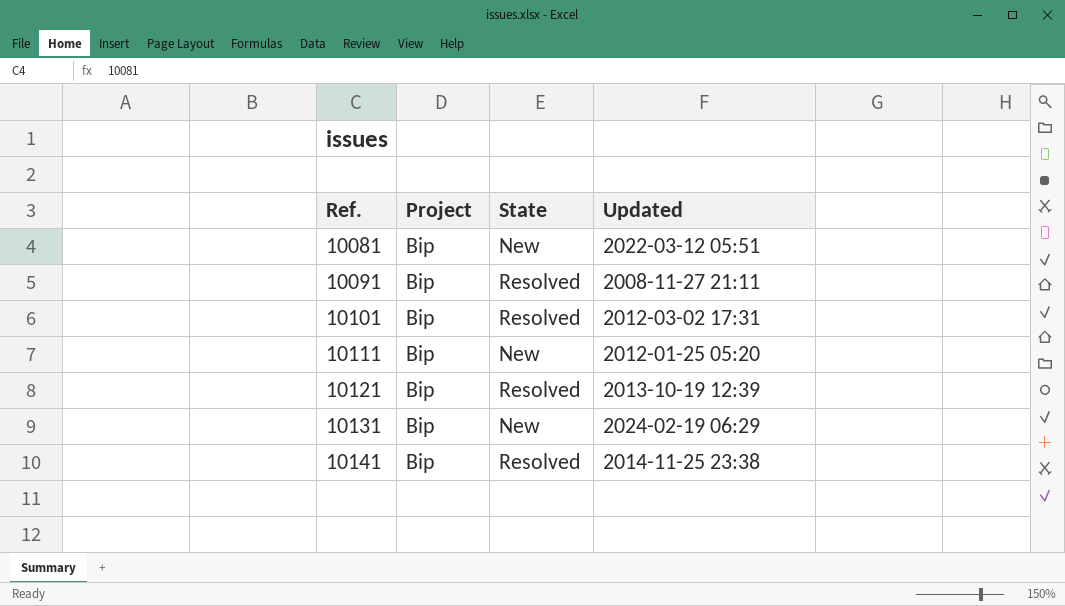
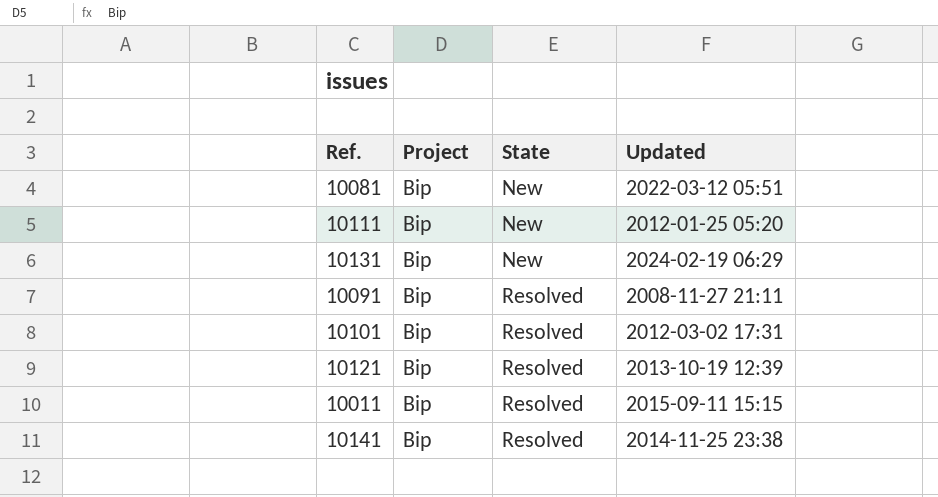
row order: Ref. ascending -> State ascending
row 10011: none -> Bip | Resolved | 2015-09-11 15:15

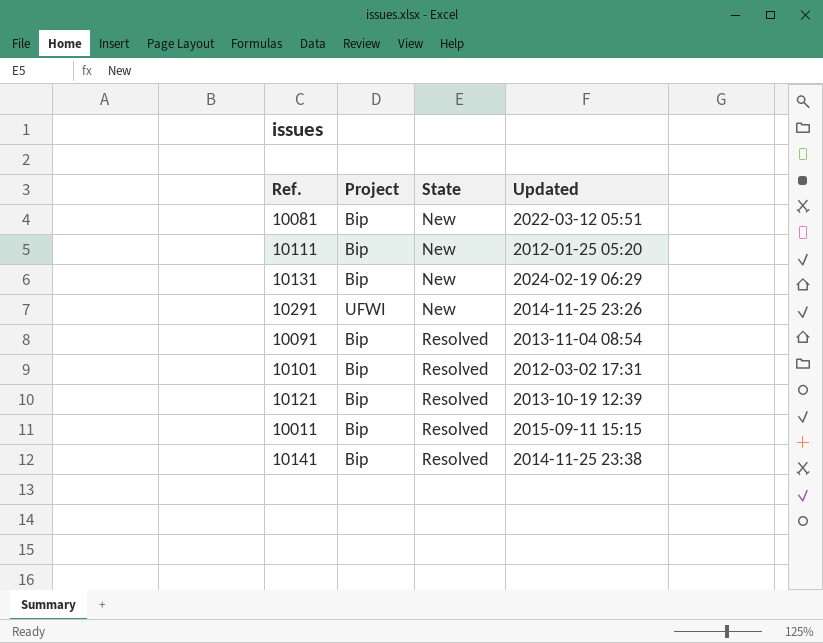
row 10291: none -> UFWI | New | 2014-11-25 23:26
10091 | Updated: 2008-11-27 21:11 -> 2013-11-04 08:54

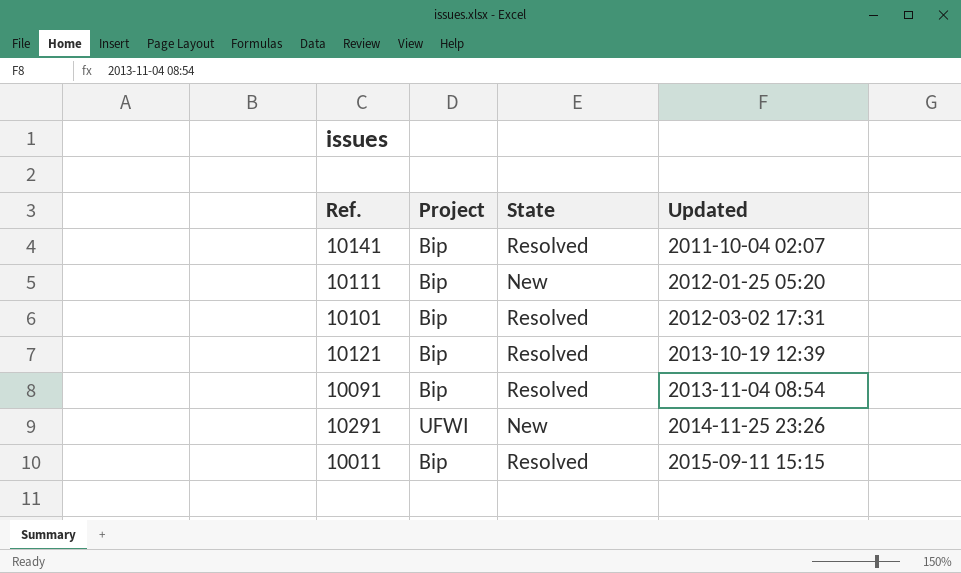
row order: State ascending -> Updated ascending
row 10081: Bip | New | 2022-03-12 05:51 -> none
row 10131: Bip | New | 2024-02-19 06:29 -> none
10141 | Updated: 2014-11-25 23:38 -> 2011-10-04 02:07

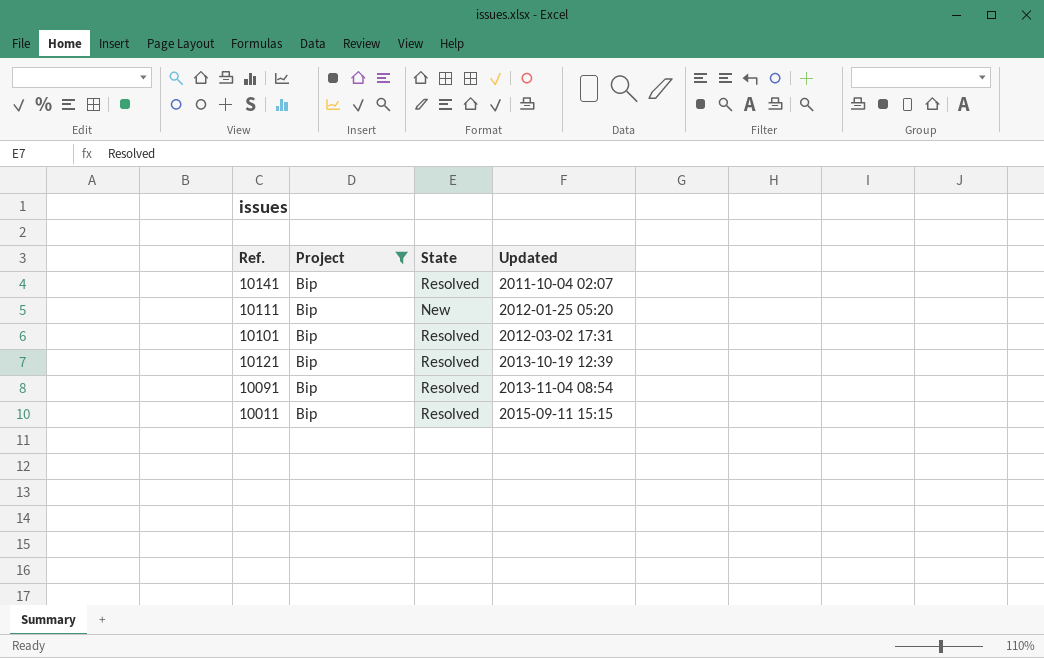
filter: none -> Project = Bip

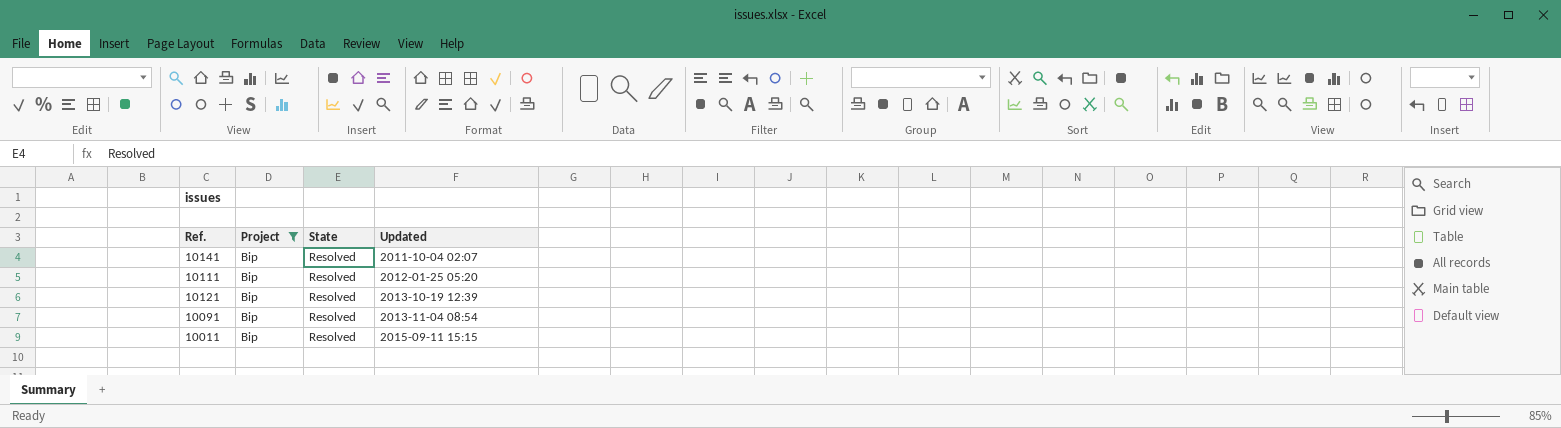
row 10101: Bip | Resolved | 2012-03-02 17:31 -> none
10111 | State: New -> Resolved

